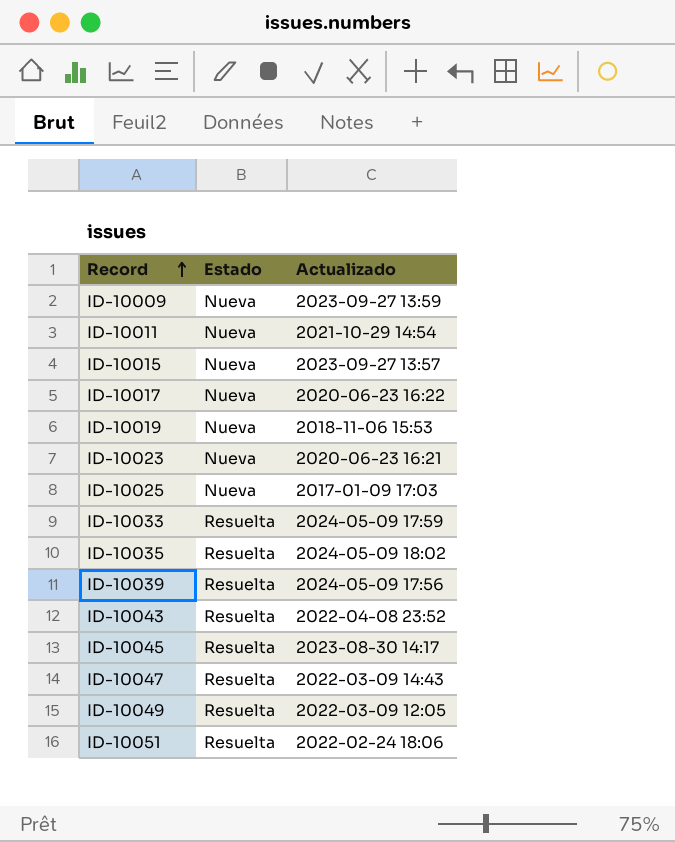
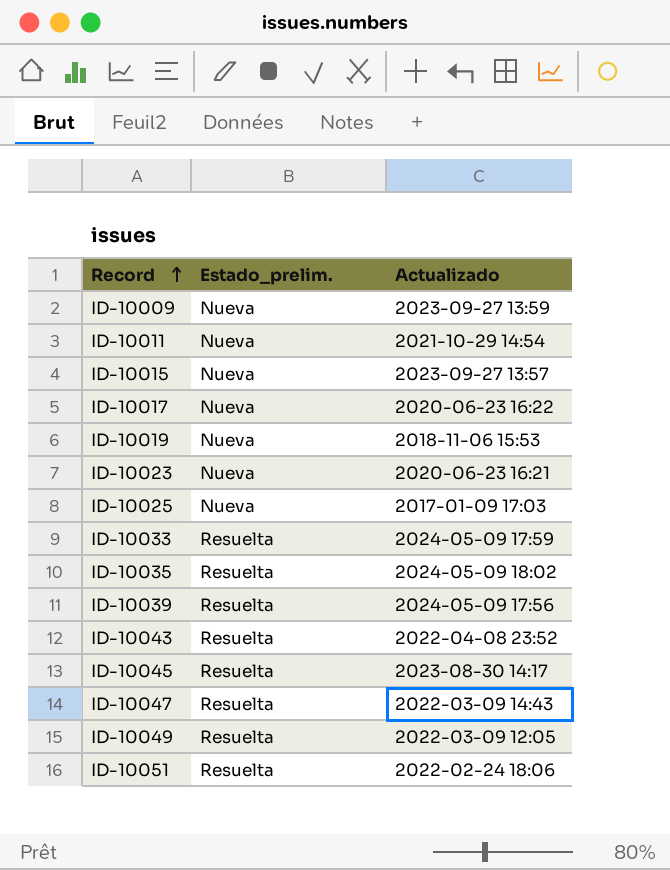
column name: Estado -> Estado_prelim.

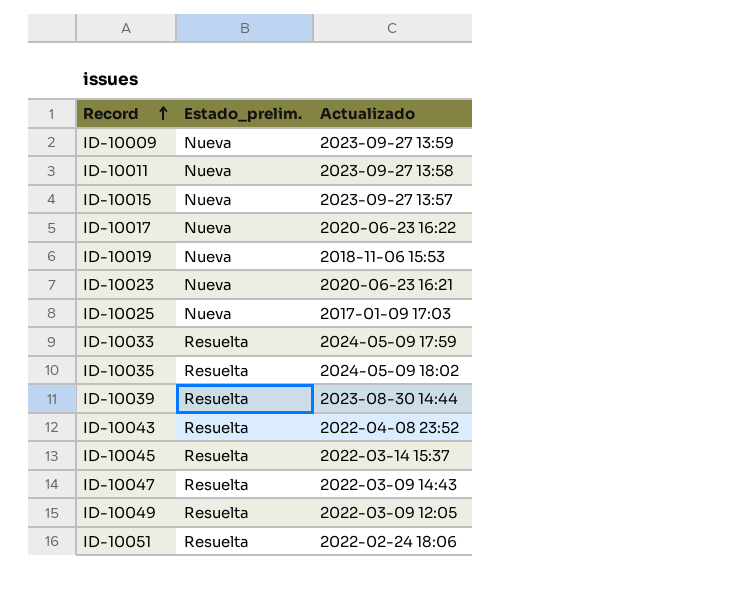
ID-10011 | Actualizado: 2021-10-29 14:54 -> 2023-09-27 13:58
ID-10039 | Actualizado: 2024-05-09 17:56 -> 2023-08-30 14:44
ID-10045 | Actualizado: 2023-08-30 14:17 -> 2022-03-14 15:37

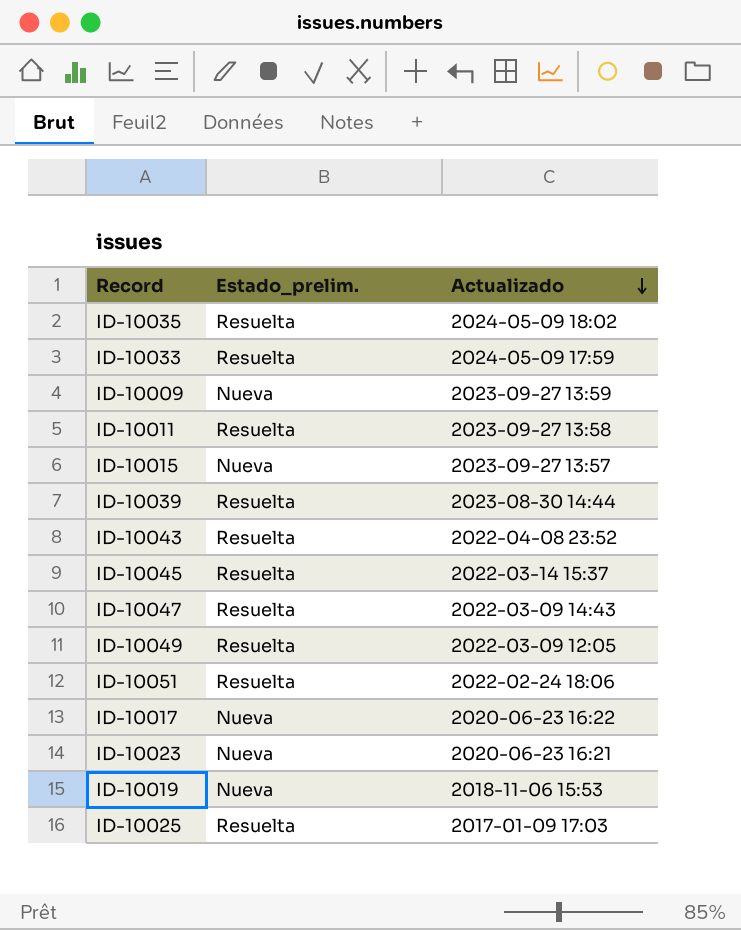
row order: Record ascending -> Actualizado descending
ID-10011 | Estado_prelim.: Nueva -> Resuelta
ID-10025 | Estado_prelim.: Nueva -> Resuelta

